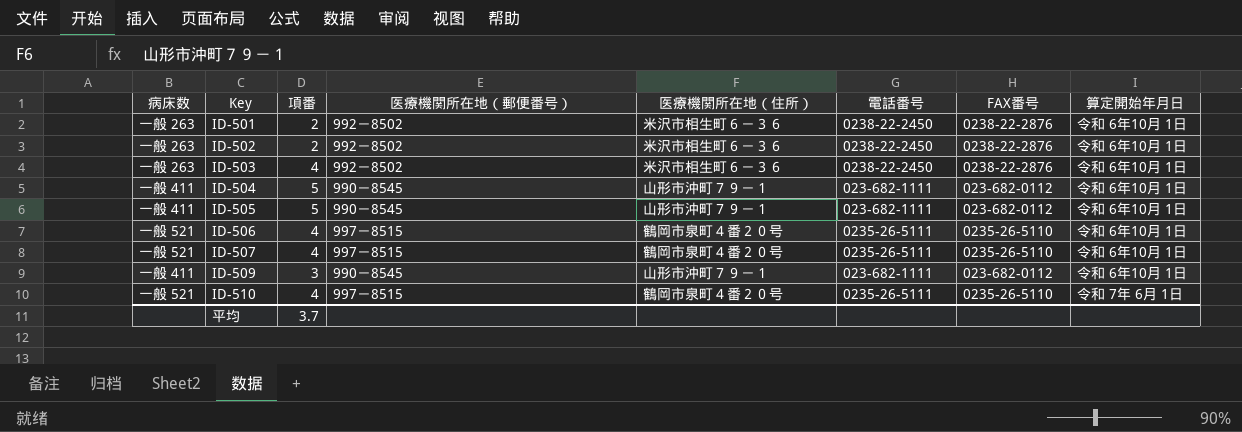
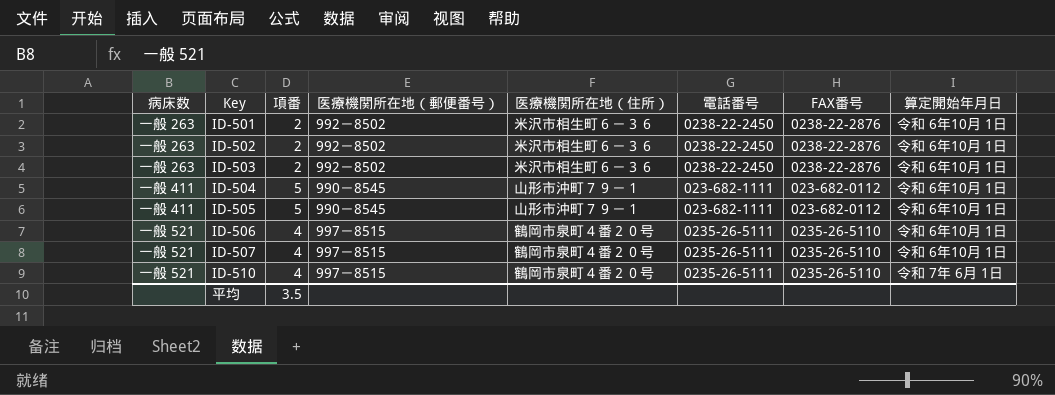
row ID-509: 一般 411 | 3 | 990－8545 | 山形市沖町７９－１ | 023-682-1111 | 023-682-0112 | 令和 6年10月 1日 -> none
ID-503 | 項番: 4 -> 2
平均 | 項番: 3.7 -> 3.5

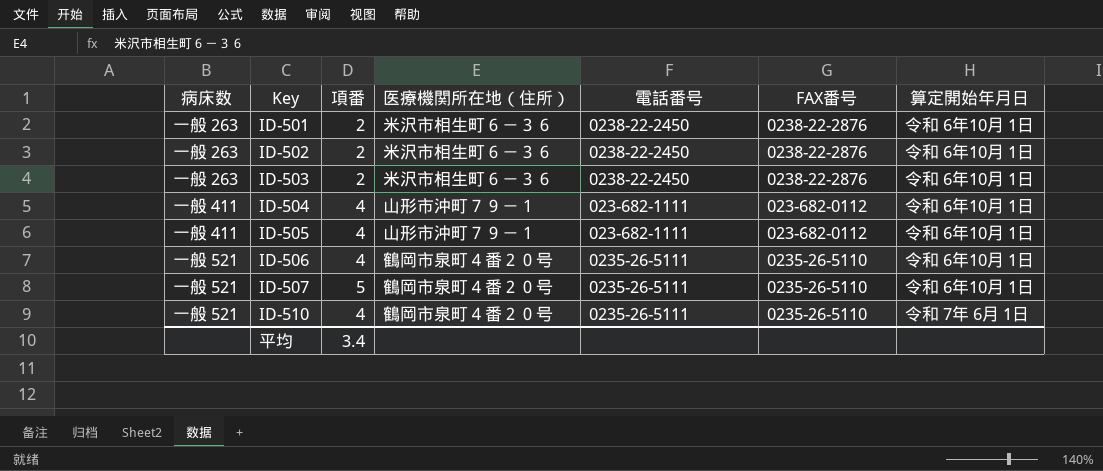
column 医療機関所在地（郵便番号） | position: 4 -> none
ID-504 | 項番: 5 -> 4
ID-505 | 項番: 5 -> 4
ID-507 | 項番: 4 -> 5
平均 | 項番: 3.5 -> 3.4

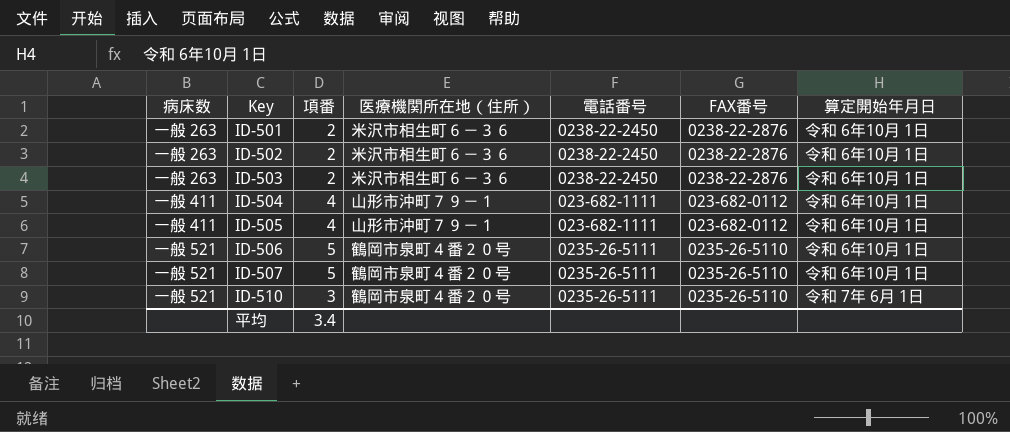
ID-506 | 項番: 4 -> 5
ID-510 | 項番: 4 -> 3

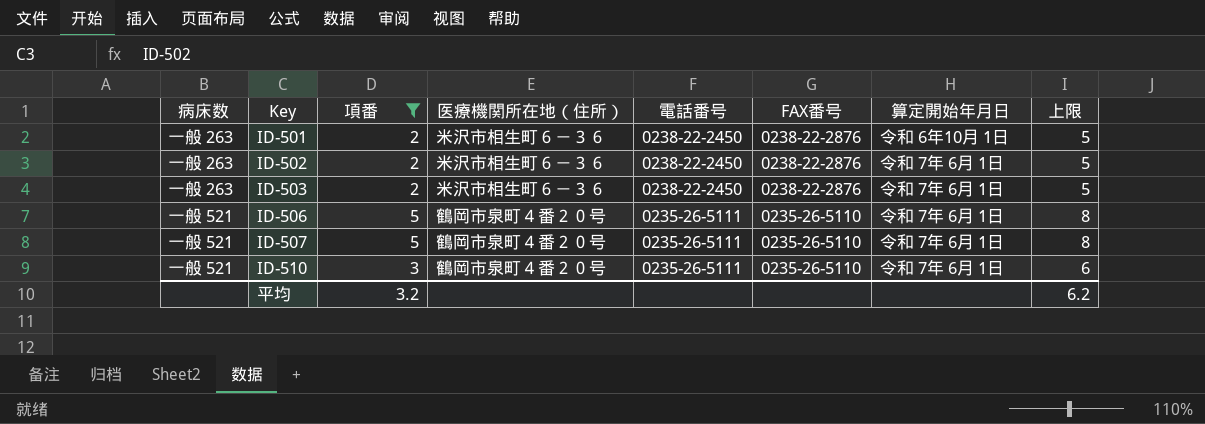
filter: none -> 項番 != 4
column 上限 | formula: none -> [項番] + 3
ID-502 | 算定開始年月日: 令和 6年10月 1日 -> 令和 7年 6月 1日
ID-503 | 算定開始年月日: 令和 6年10月 1日 -> 令和 7年 6月 1日
ID-506 | 算定開始年月日: 令和 6年10月 1日 -> 令和 7年 6月 1日
ID-507 | 算定開始年月日: 令和 6年10月 1日 -> 令和 7年 6月 1日
平均 | 項番: 3.4 -> 3.2

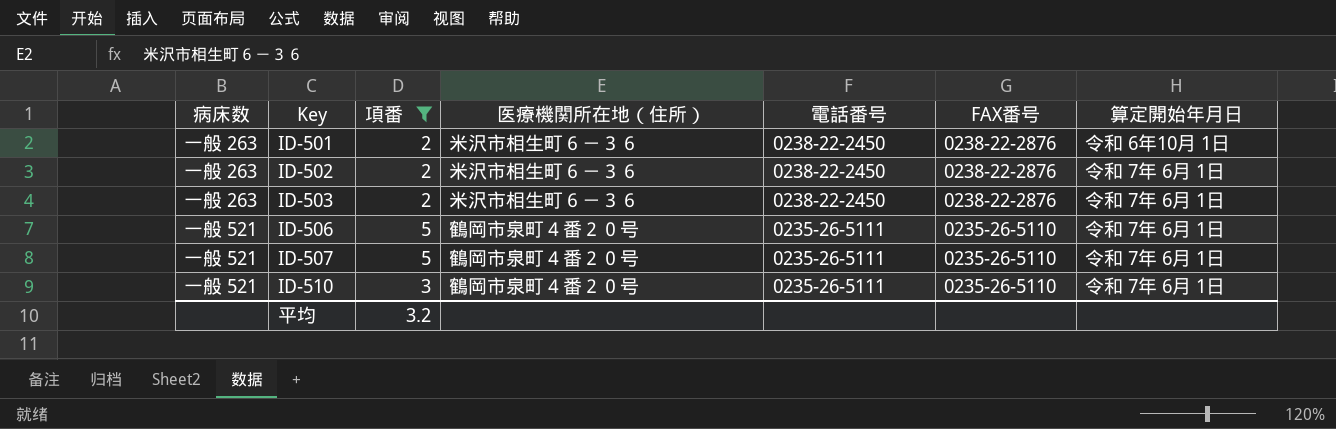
column 上限 | formula: [項番] + 3 -> none

